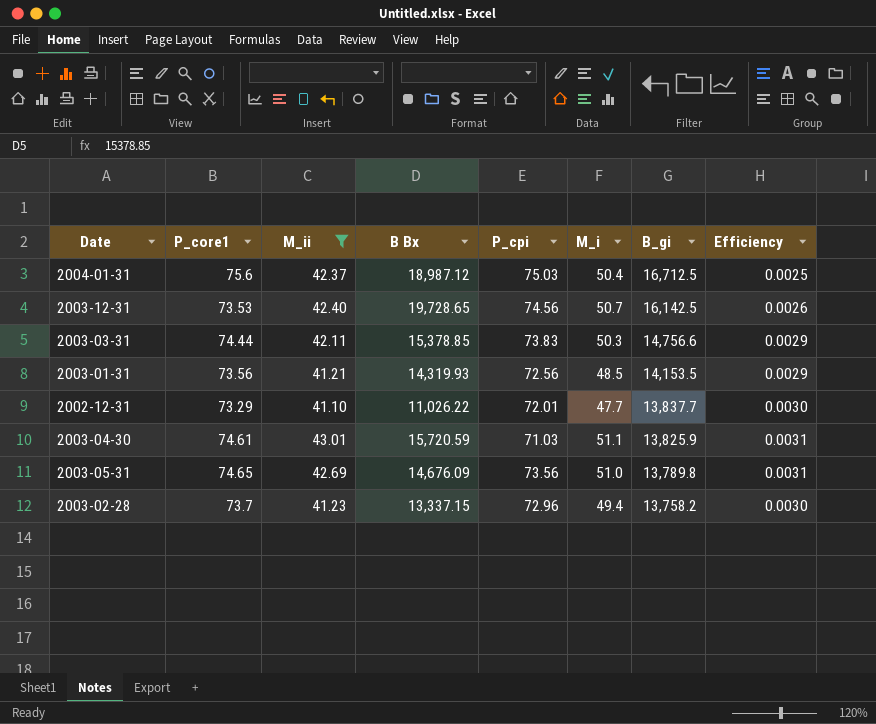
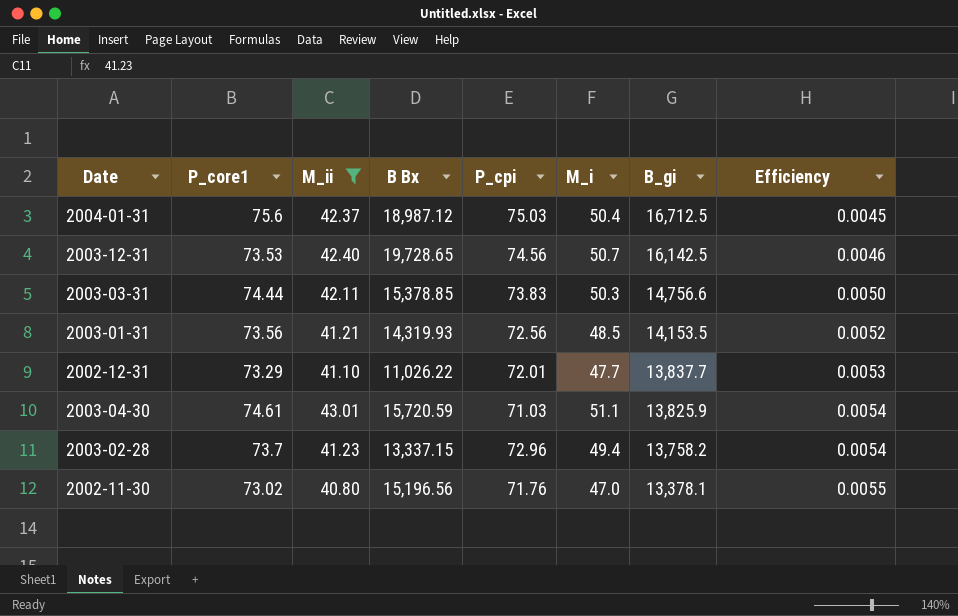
column Efficiency | formula: [M_ii] / [B_gi] -> [P_core1] / [B_gi]
row 2003-05-31: 74.65 | 42.69 | 14,676.09 | 73.56 | 51.0 | 13,789.8 | 0.0031 -> none
row 2002-11-30: none -> 73.02 | 40.80 | 15,196.56 | 71.76 | 47.0 | 13,378.1 | 0.0055

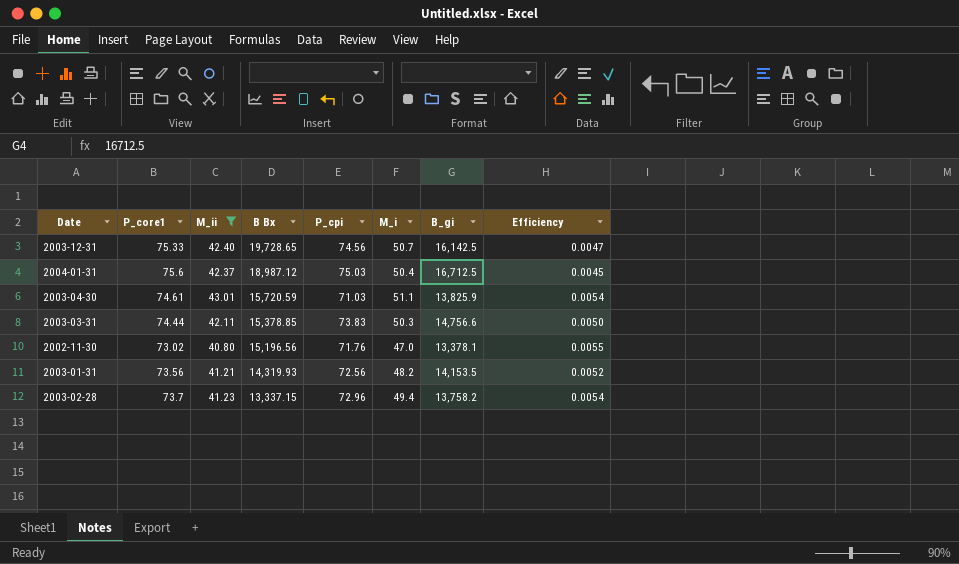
row order: B_gi descending -> B Bx descending
row 2002-12-31: 73.29 | 41.10 | 11,026.22 | 72.01 | 47.7 | 13,837.7 | 0.0053 -> none
2003-12-31 | P_core1: 73.53 -> 75.33
2003-12-31 | Efficiency: 0.0046 -> 0.0047
2003-01-31 | M_i: 48.5 -> 48.2

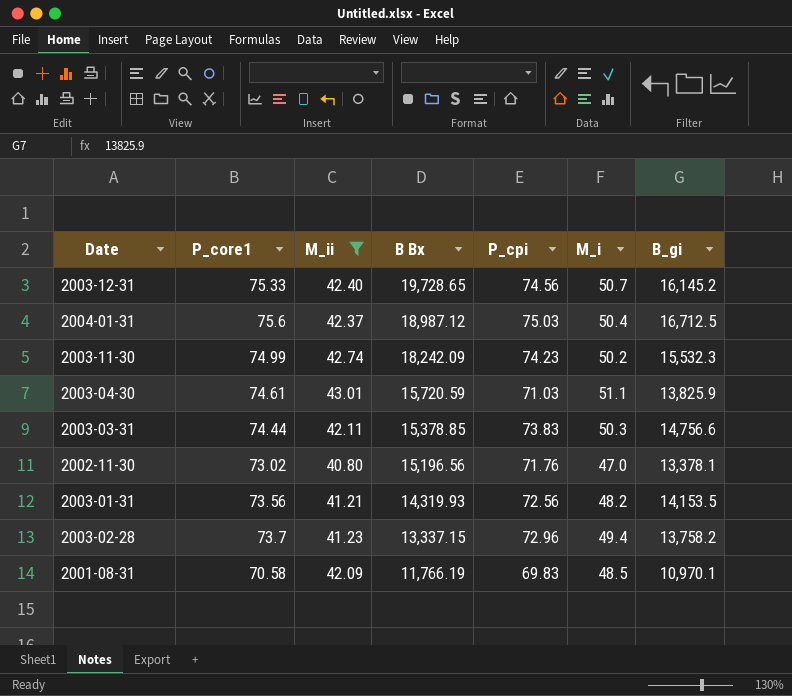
column Efficiency | formula: [P_core1] / [B_gi] -> none
2003-12-31 | B_gi: 16,142.5 -> 16,145.2
row 2003-11-30: none -> 74.99 | 42.74 | 18,242.09 | 74.23 | 50.2 | 15,532.3
row 2001-08-31: none -> 70.58 | 42.09 | 11,766.19 | 69.83 | 48.5 | 10,970.1

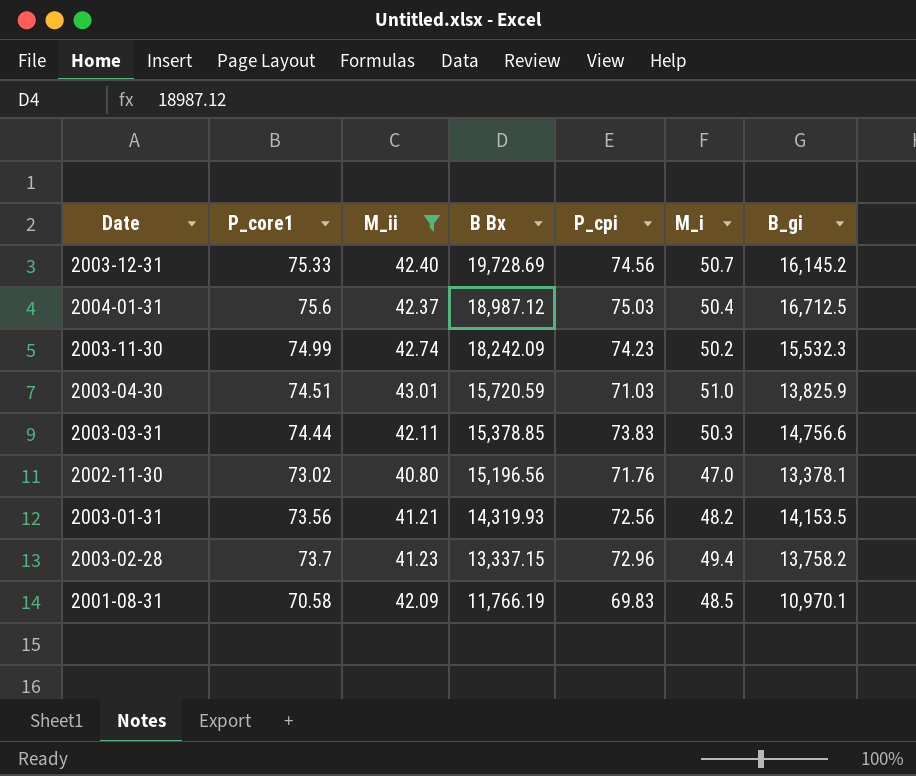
2003-12-31 | B Bx: 19,728.65 -> 19,728.69
2003-04-30 | P_core1: 74.61 -> 74.51
2003-04-30 | M_i: 51.1 -> 51.0

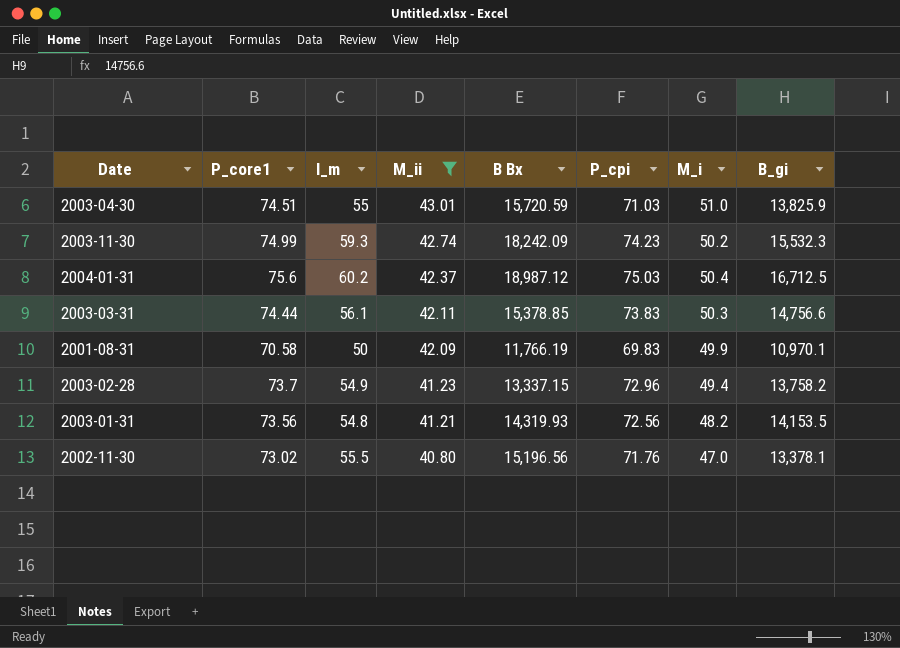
row order: B Bx descending -> M_ii descending
column I_m | position: none -> 3
row 2003-12-31: 75.33 | 42.40 | 19,728.69 | 74.56 | 50.7 | 16,145.2 -> none
2001-08-31 | M_i: 48.5 -> 49.9

